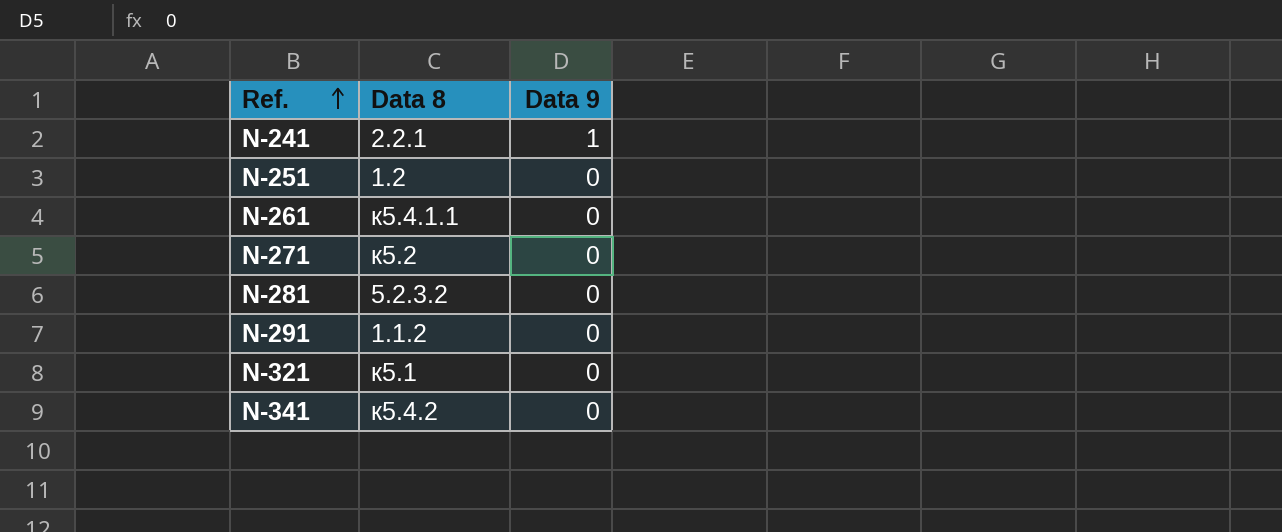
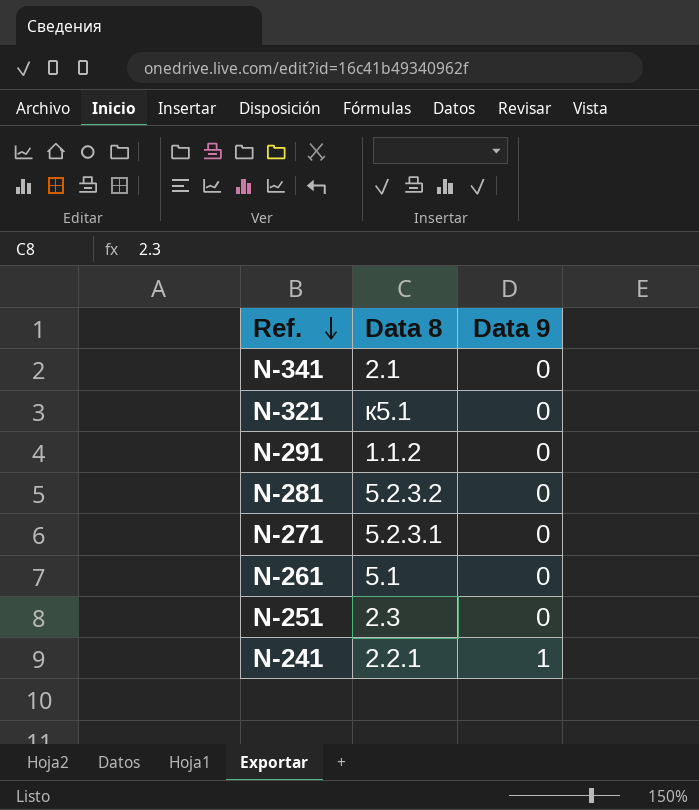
row order: Ref. ascending -> Ref. descending
N-341 | Data 8: к5.4.2 -> 2.1
N-271 | Data 8: к5.2 -> 5.2.3.1
N-261 | Data 8: к5.4.1.1 -> 5.1
N-251 | Data 8: 1.2 -> 2.3

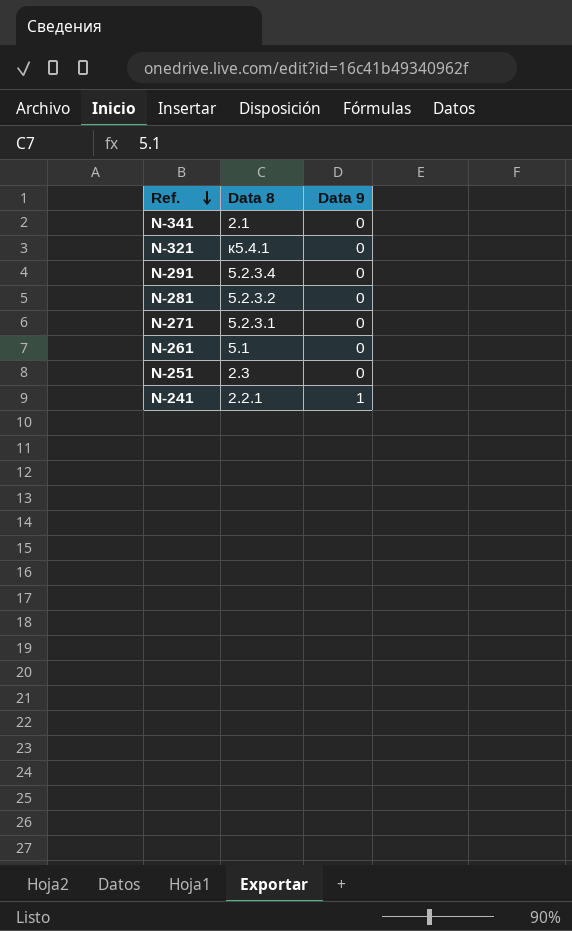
N-321 | Data 8: к5.1 -> к5.4.1
N-291 | Data 8: 1.1.2 -> 5.2.3.4

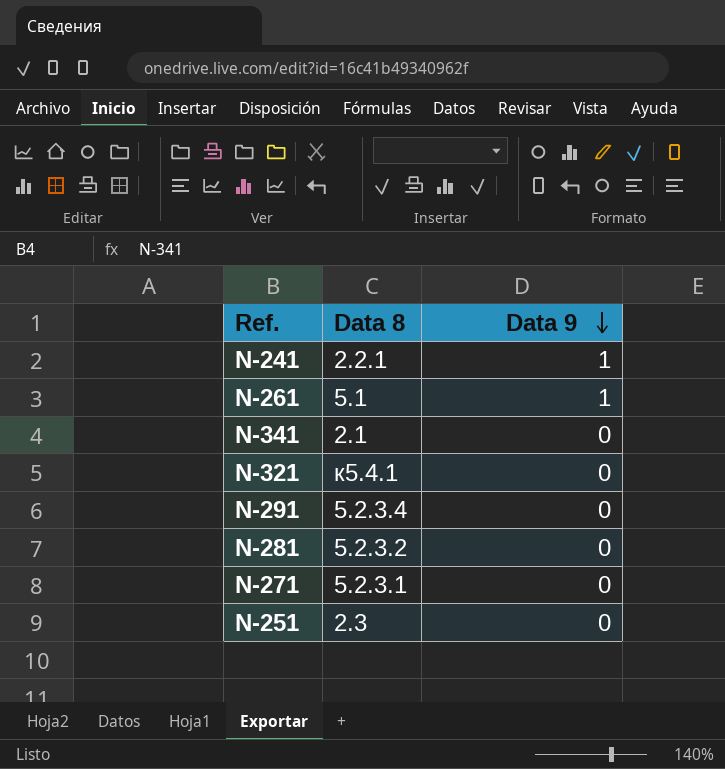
row order: Ref. descending -> Data 9 descending
N-261 | Data 9: 0 -> 1

